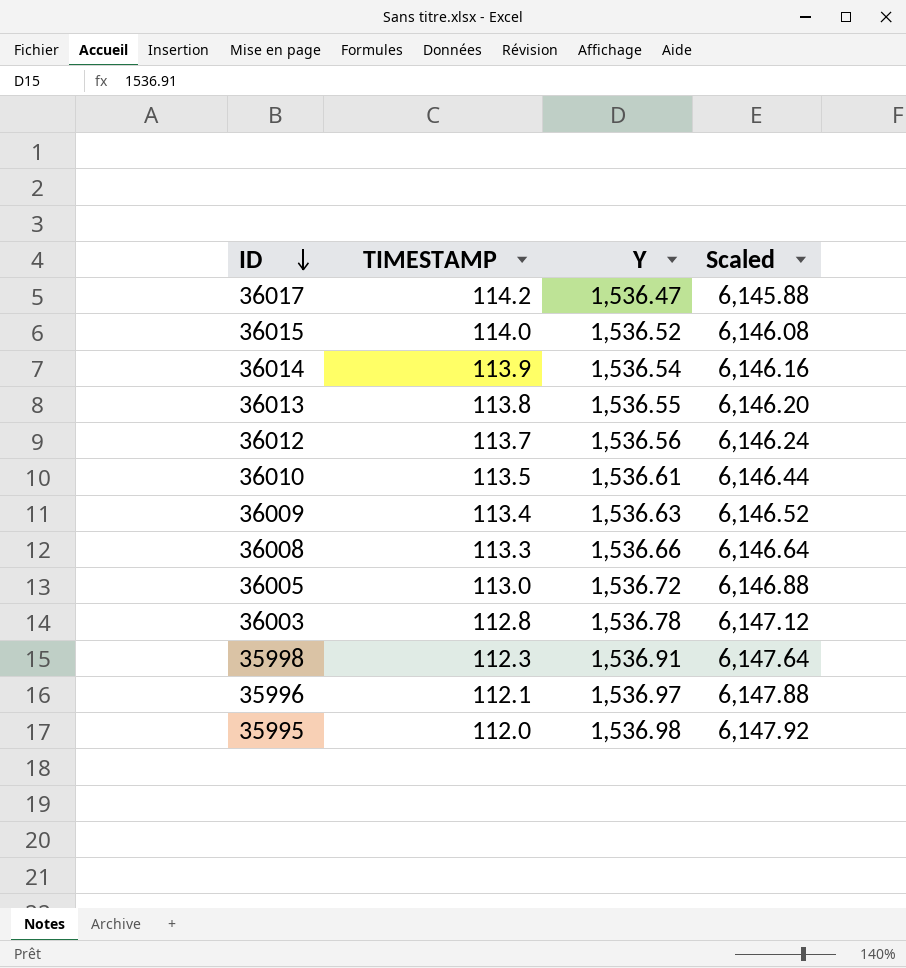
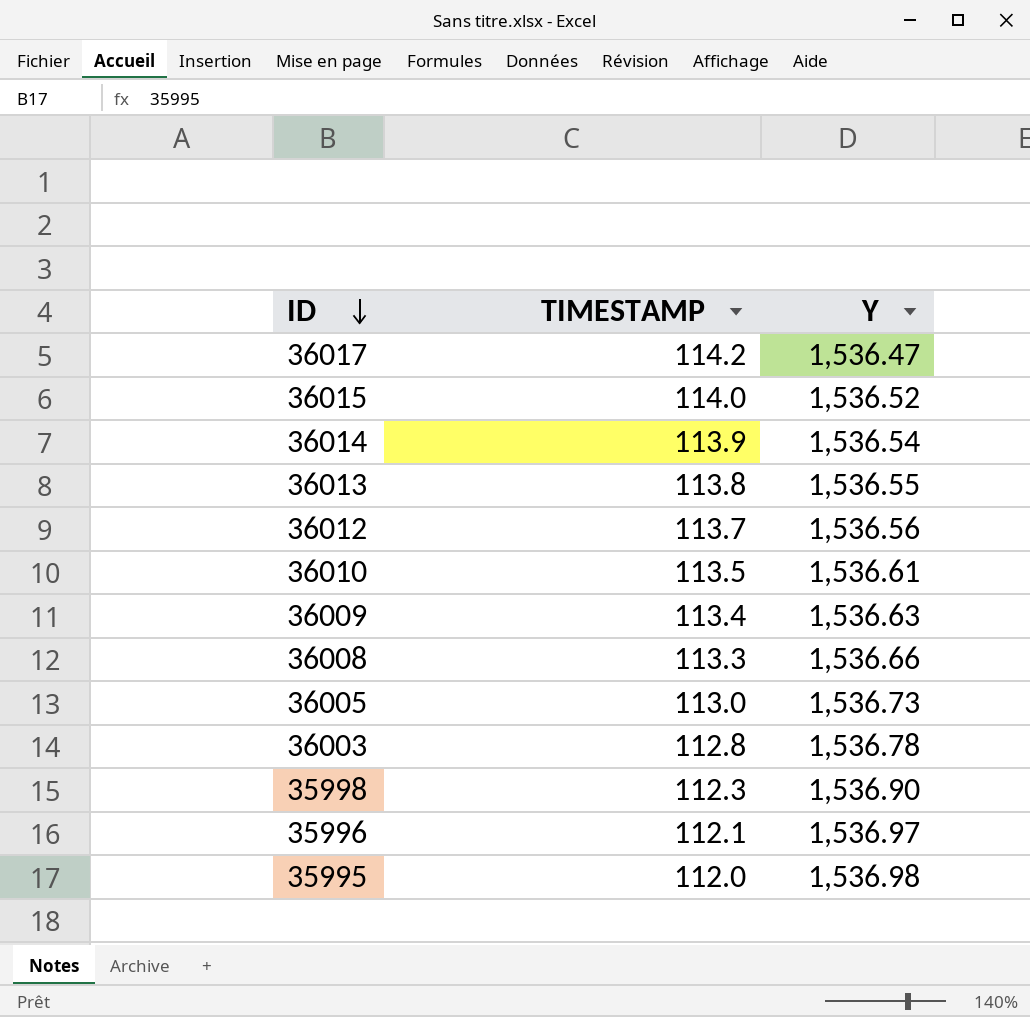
column Scaled | formula: [Y] * 4 -> none
36005 | Y: 1,536.72 -> 1,536.73
35998 | Y: 1,536.91 -> 1,536.90

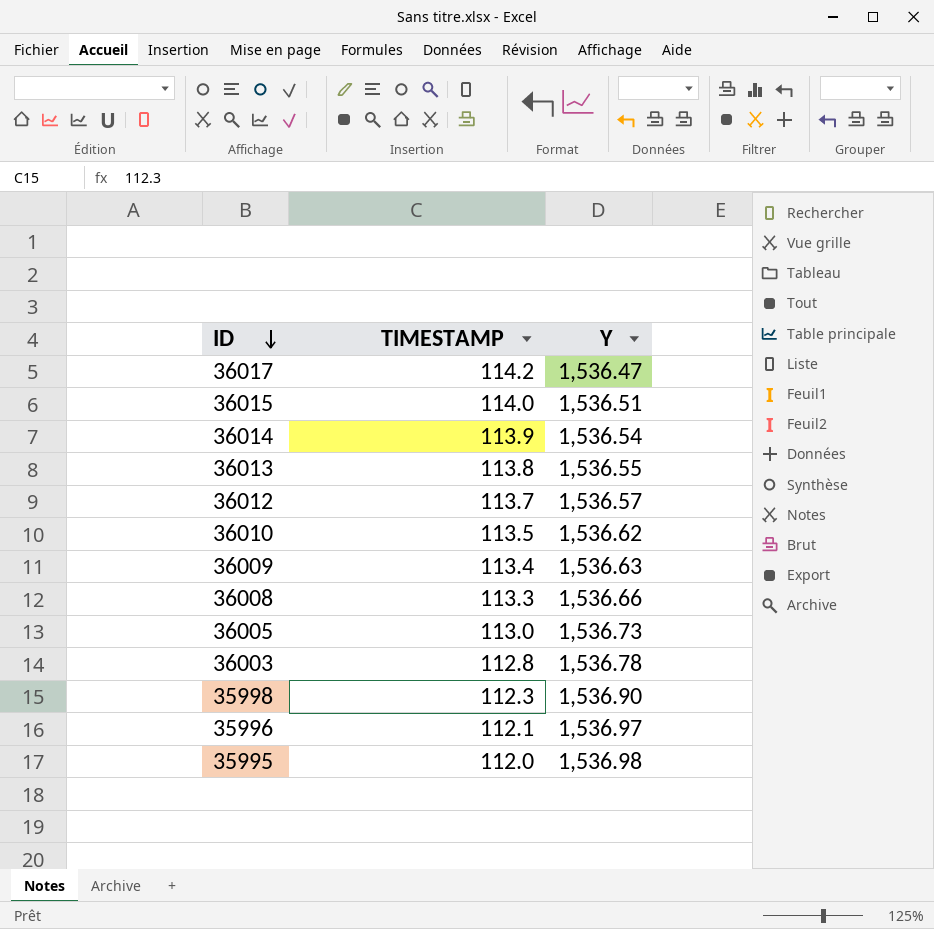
36015 | Y: 1,536.52 -> 1,536.51
36012 | Y: 1,536.56 -> 1,536.57
36010 | Y: 1,536.61 -> 1,536.62

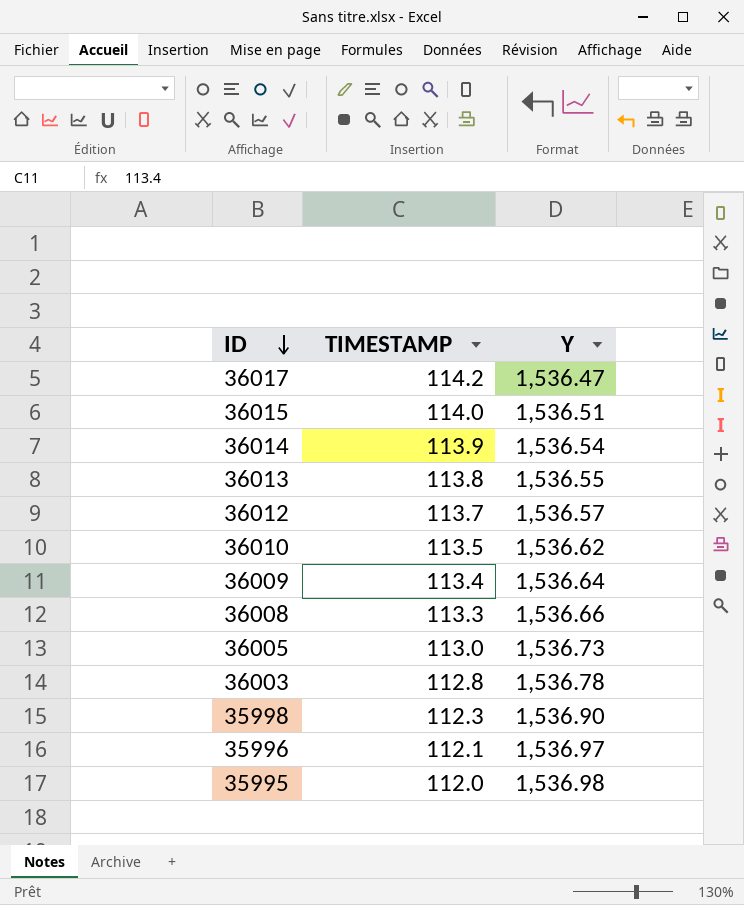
36009 | Y: 1,536.63 -> 1,536.64

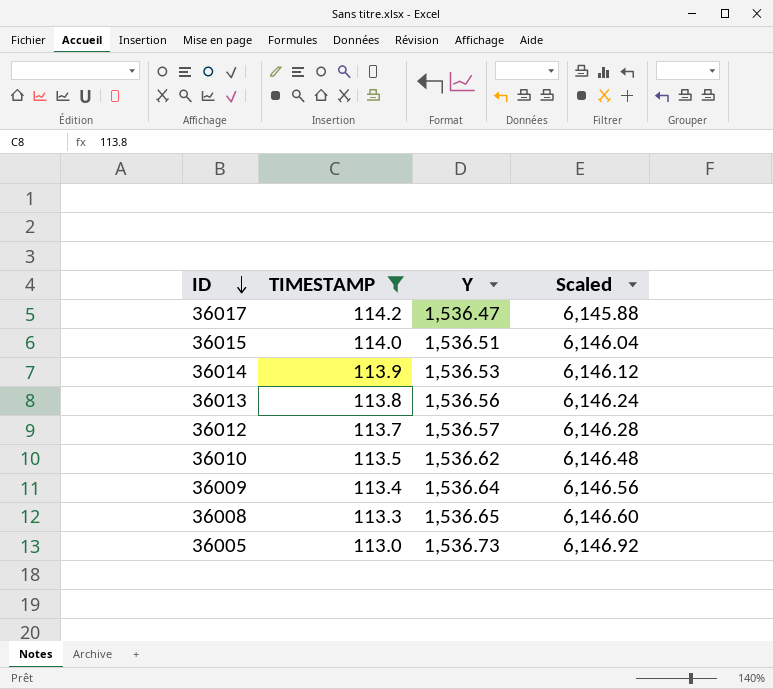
filter: none -> TIMESTAMP >= 113.0
column Scaled | formula: none -> [Y] * 4
36014 | Y: 1,536.54 -> 1,536.53
36013 | Y: 1,536.55 -> 1,536.56
36008 | Y: 1,536.66 -> 1,536.65

